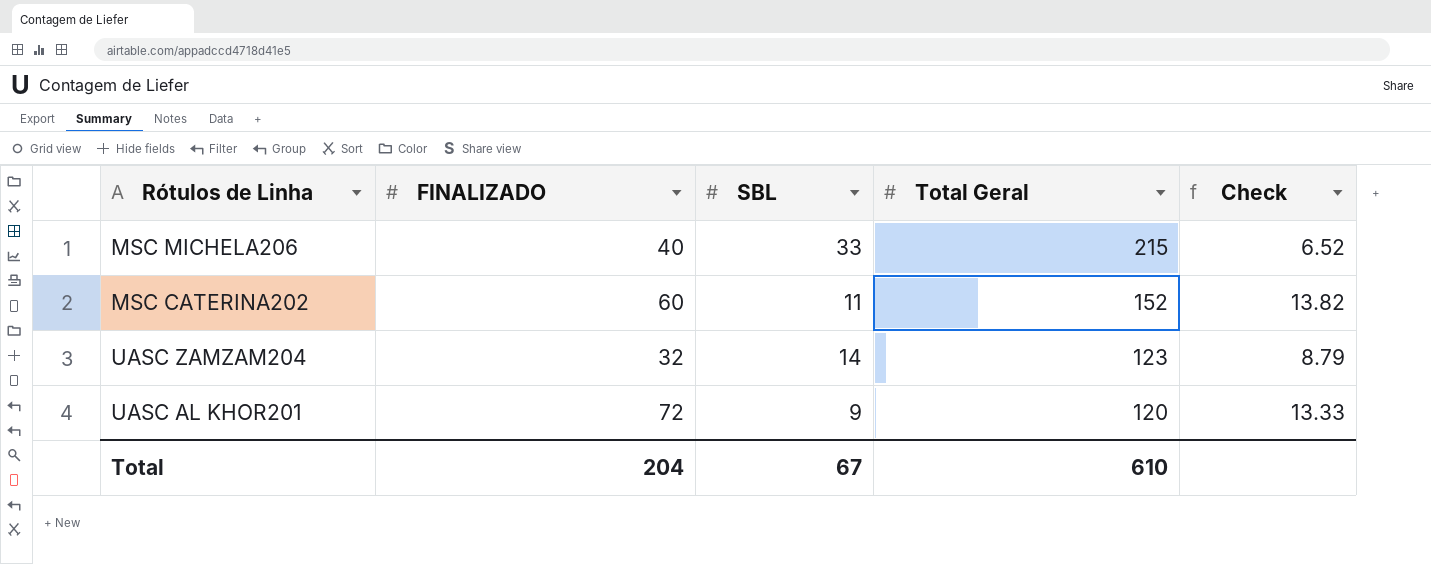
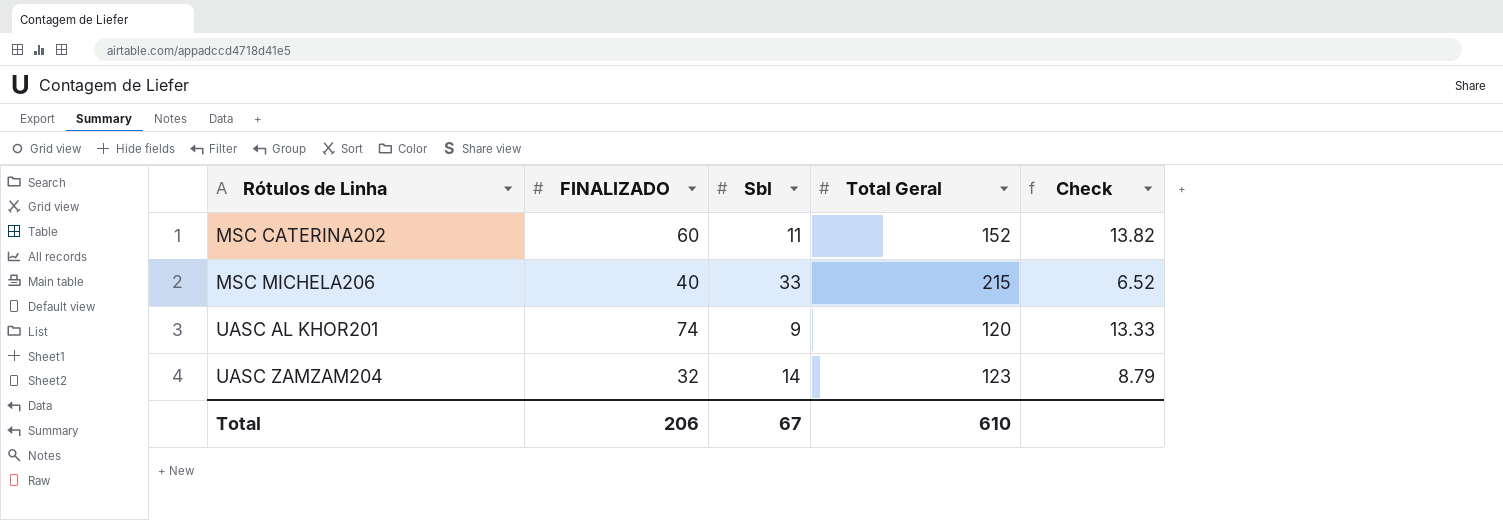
row order: Total Geral descending -> Rótulos de Linha ascending
column name: SBL -> Sbl
UASC AL KHOR201 | FINALIZADO: 72 -> 74
Total | FINALIZADO: 204 -> 206

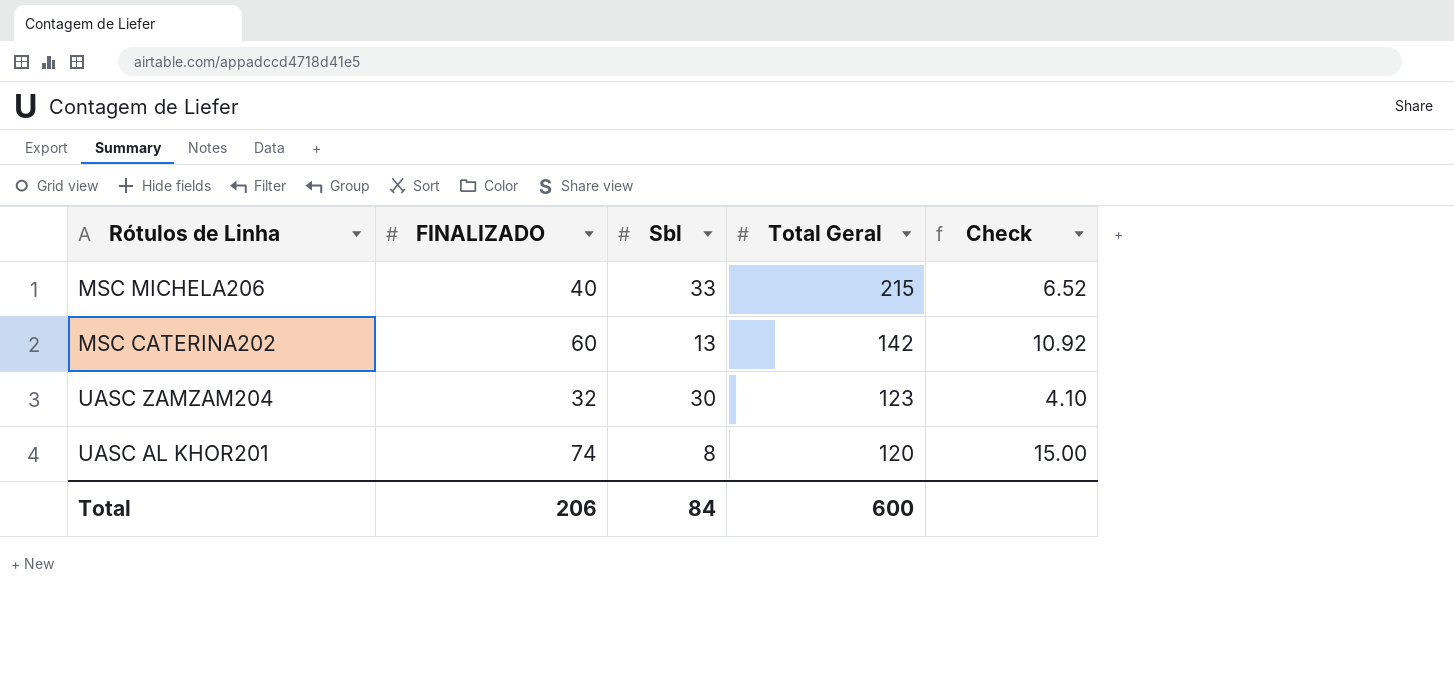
row order: Rótulos de Linha ascending -> Total Geral descending
MSC CATERINA202 | Sbl: 11 -> 13
MSC CATERINA202 | Total Geral: 152 -> 142
MSC CATERINA202 | Check: 13.82 -> 10.92
UASC ZAMZAM204 | Sbl: 14 -> 30
UASC ZAMZAM204 | Check: 8.79 -> 4.10
UASC AL KHOR201 | Sbl: 9 -> 8
UASC AL KHOR201 | Check: 13.33 -> 15.00
Total | Sbl: 67 -> 84
Total | Total Geral: 610 -> 600

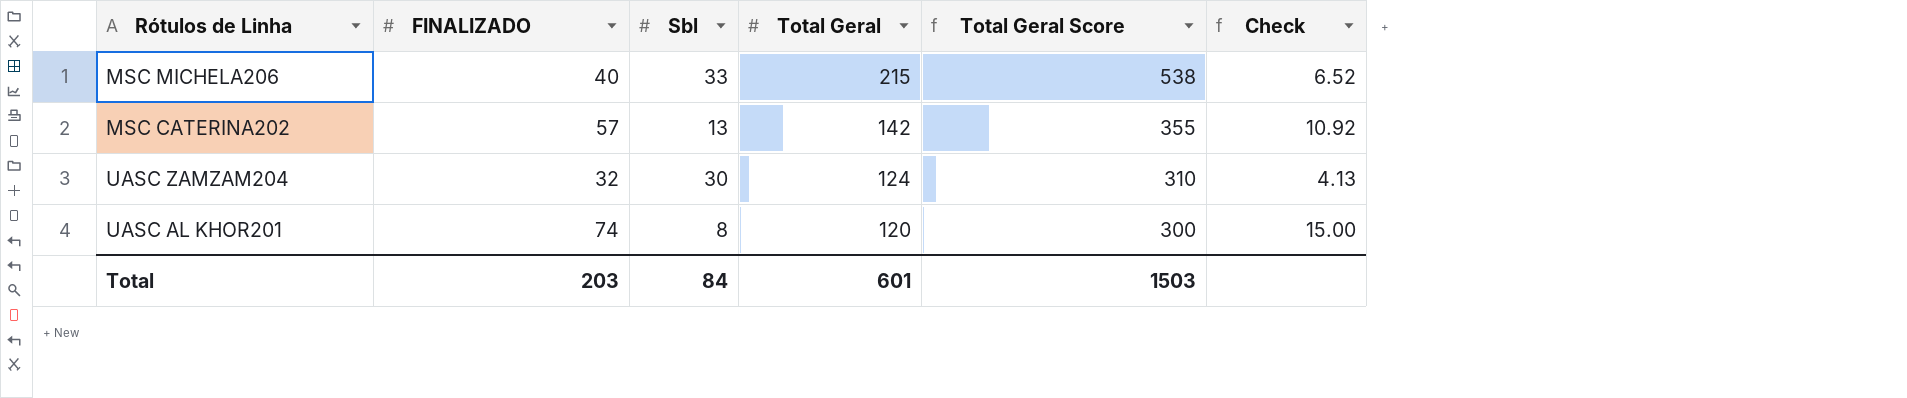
column Total Geral Score | formula: none -> [Total Geral] * 2.5
MSC CATERINA202 | FINALIZADO: 60 -> 57
UASC ZAMZAM204 | Total Geral: 123 -> 124
UASC ZAMZAM204 | Check: 4.10 -> 4.13
Total | FINALIZADO: 206 -> 203
Total | Total Geral: 600 -> 601

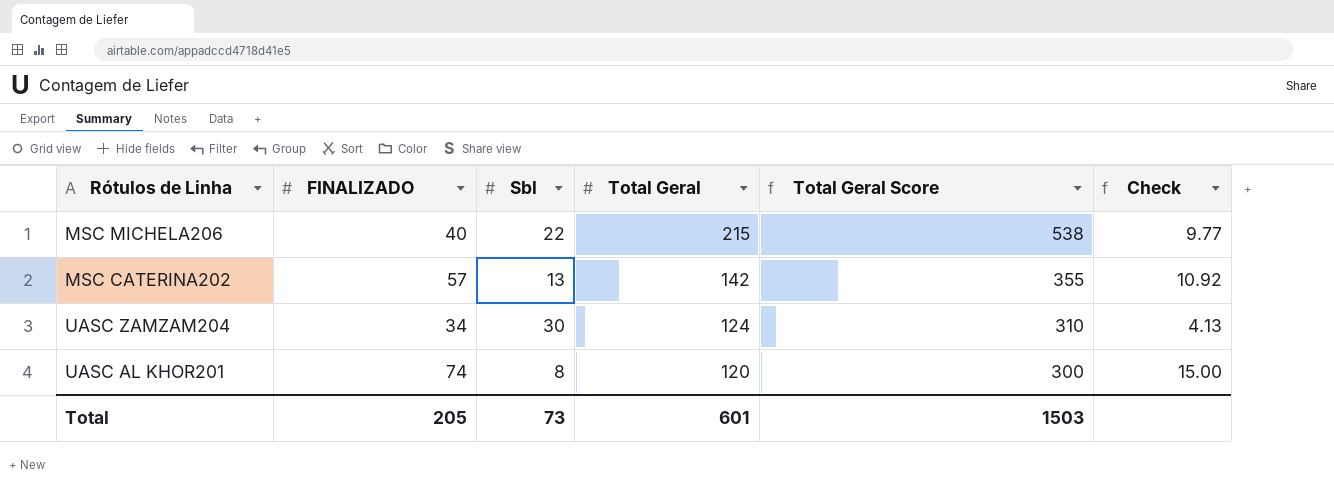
MSC MICHELA206 | Sbl: 33 -> 22
MSC MICHELA206 | Check: 6.52 -> 9.77
UASC ZAMZAM204 | FINALIZADO: 32 -> 34
Total | FINALIZADO: 203 -> 205
Total | Sbl: 84 -> 73

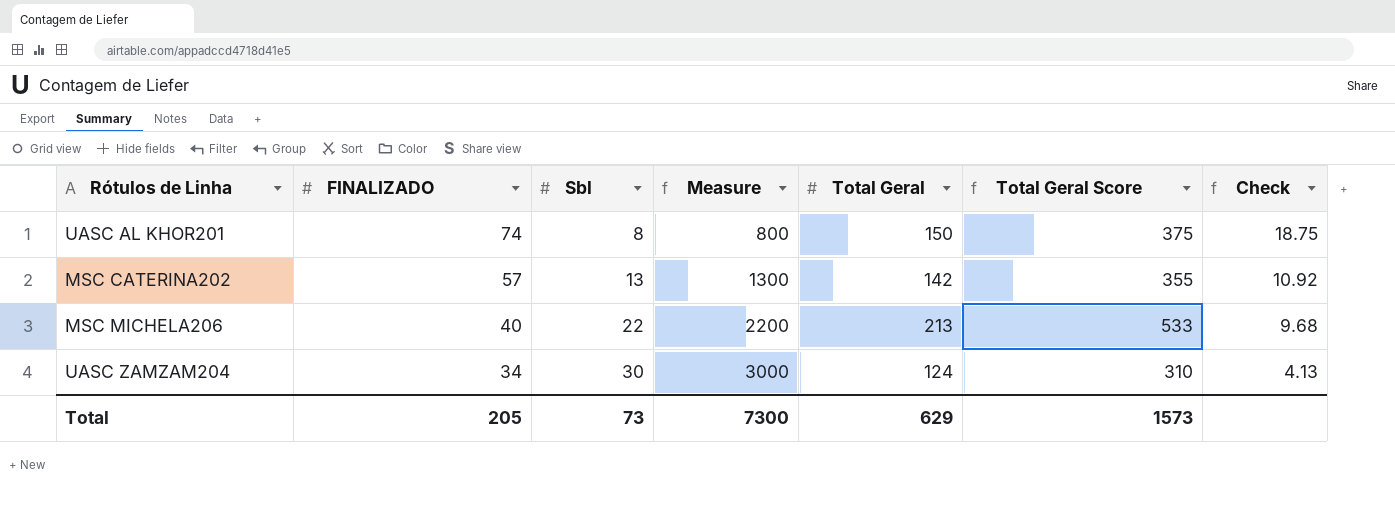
row order: Total Geral descending -> FINALIZADO descending
column Measure | formula: none -> [Sbl] * 100
UASC AL KHOR201 | Total Geral: 120 -> 150
UASC AL KHOR201 | Total Geral Score: 300 -> 375
UASC AL KHOR201 | Check: 15.00 -> 18.75
MSC MICHELA206 | Total Geral: 215 -> 213
MSC MICHELA206 | Total Geral Score: 538 -> 533
MSC MICHELA206 | Check: 9.77 -> 9.68
Total | Total Geral: 601 -> 629
Total | Total Geral Score: 1503 -> 1573

